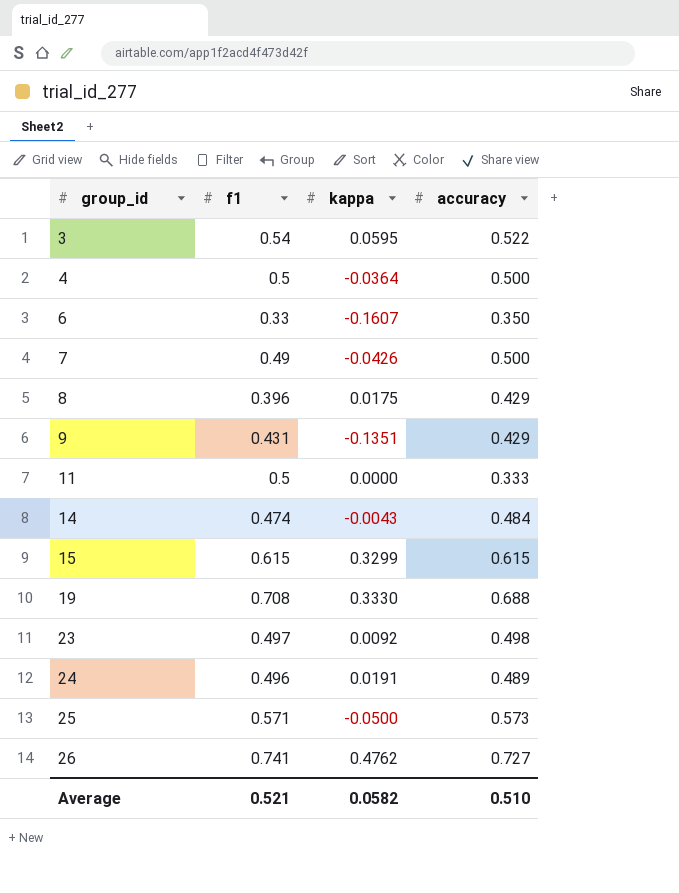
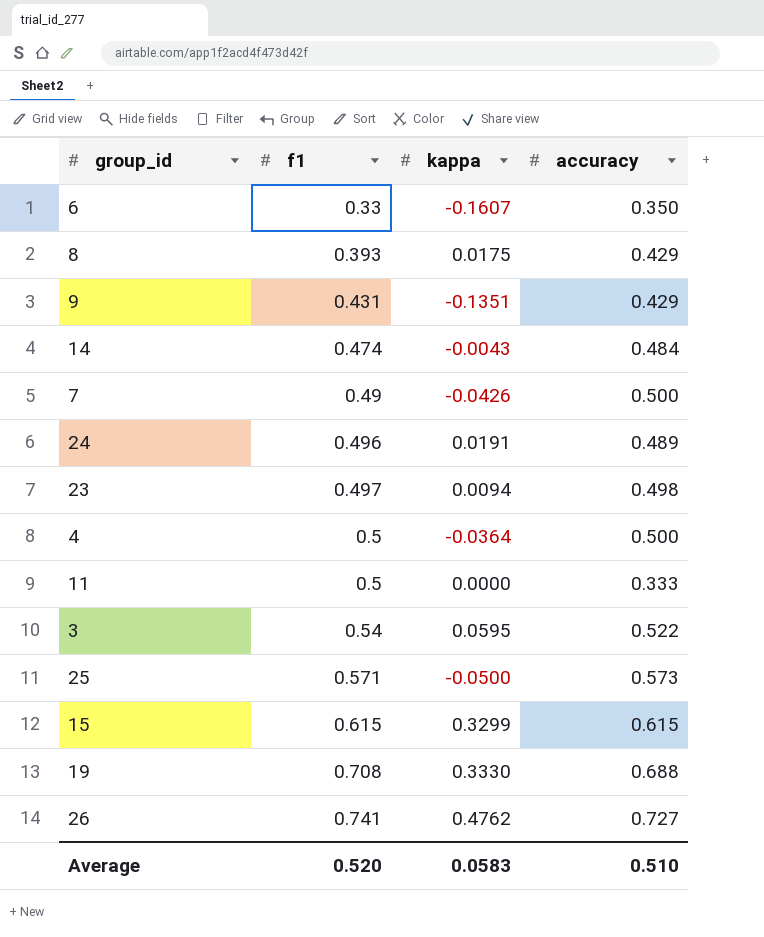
row order: group_id ascending -> f1 ascending
8 | f1: 0.396 -> 0.393
23 | kappa: 0.0092 -> 0.0094
Average | f1: 0.521 -> 0.520
Average | kappa: 0.0582 -> 0.0583

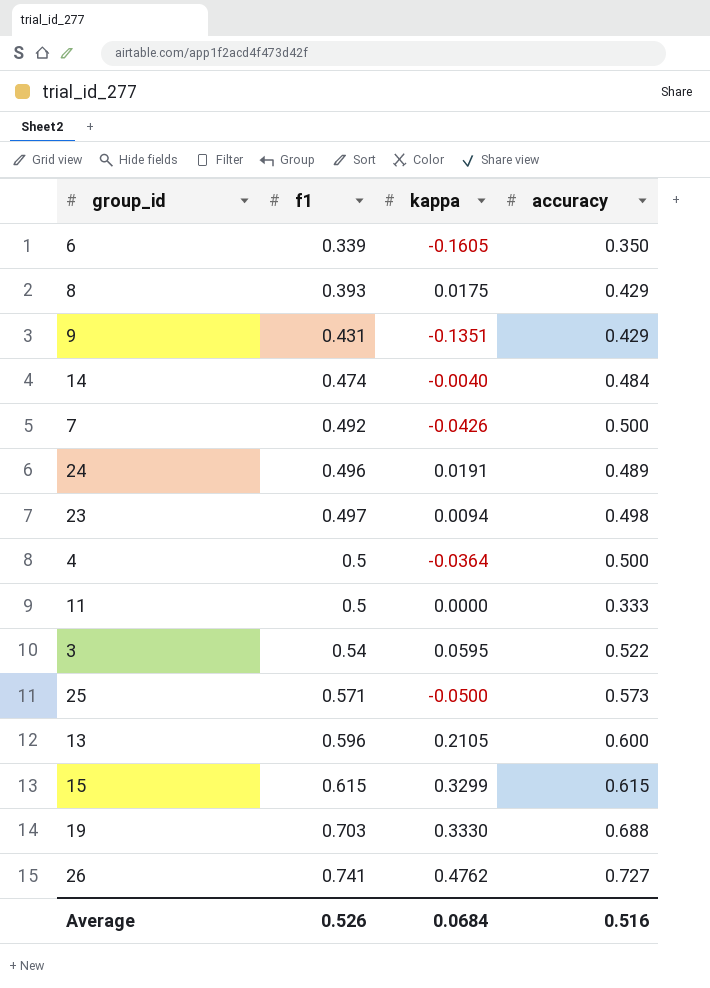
6 | f1: 0.33 -> 0.339
6 | kappa: -0.1607 -> -0.1605
14 | kappa: -0.0043 -> -0.0040
7 | f1: 0.49 -> 0.492
row 13: none -> 0.596 | 0.2105 | 0.600
19 | f1: 0.708 -> 0.703
Average | f1: 0.520 -> 0.526
Average | kappa: 0.0583 -> 0.0684
Average | accuracy: 0.510 -> 0.516

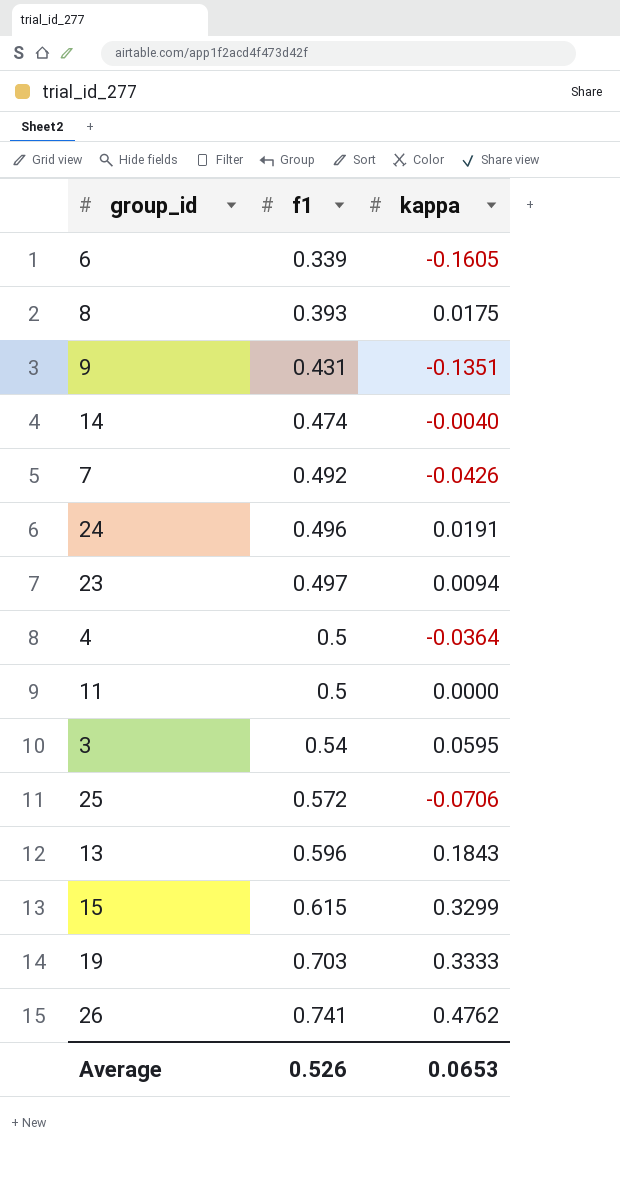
column accuracy | position: 4 -> none
25 | f1: 0.571 -> 0.572
25 | kappa: -0.0500 -> -0.0706
13 | kappa: 0.2105 -> 0.1843
19 | kappa: 0.3330 -> 0.3333
Average | kappa: 0.0684 -> 0.0653

